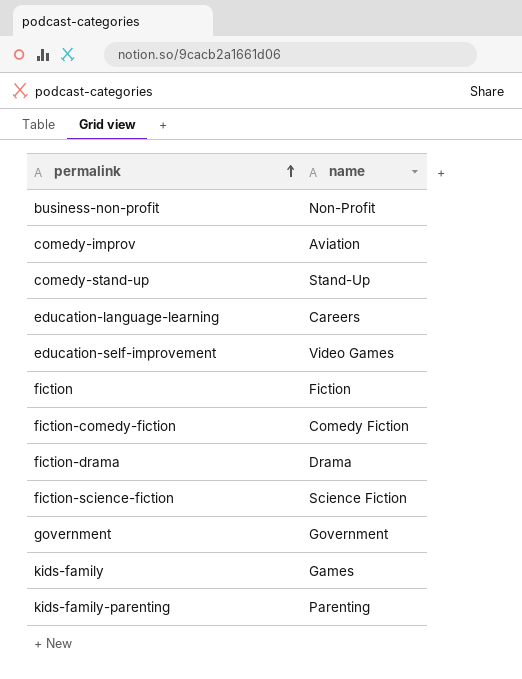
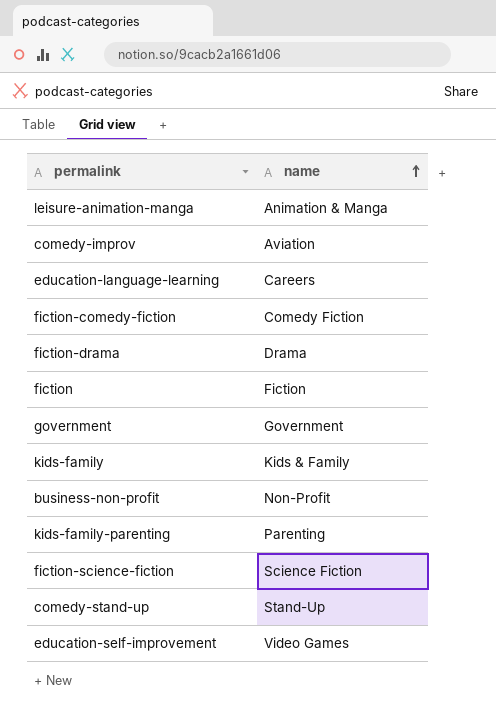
row order: permalink ascending -> name ascending
row leisure-animation-manga: none -> Animation & Manga
kids-family | name: Games -> Kids & Family

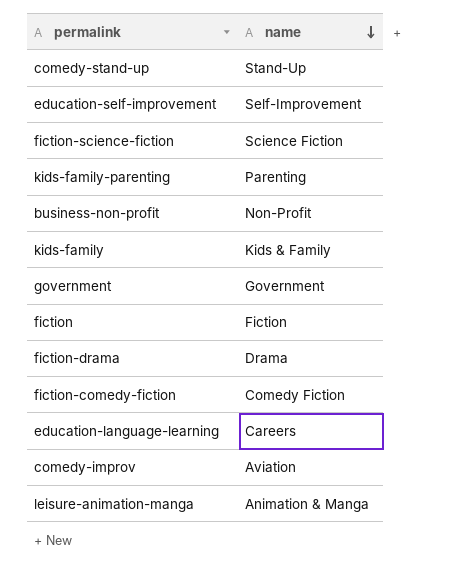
row order: name ascending -> name descending
education-self-improvement | name: Video Games -> Self-Improvement

